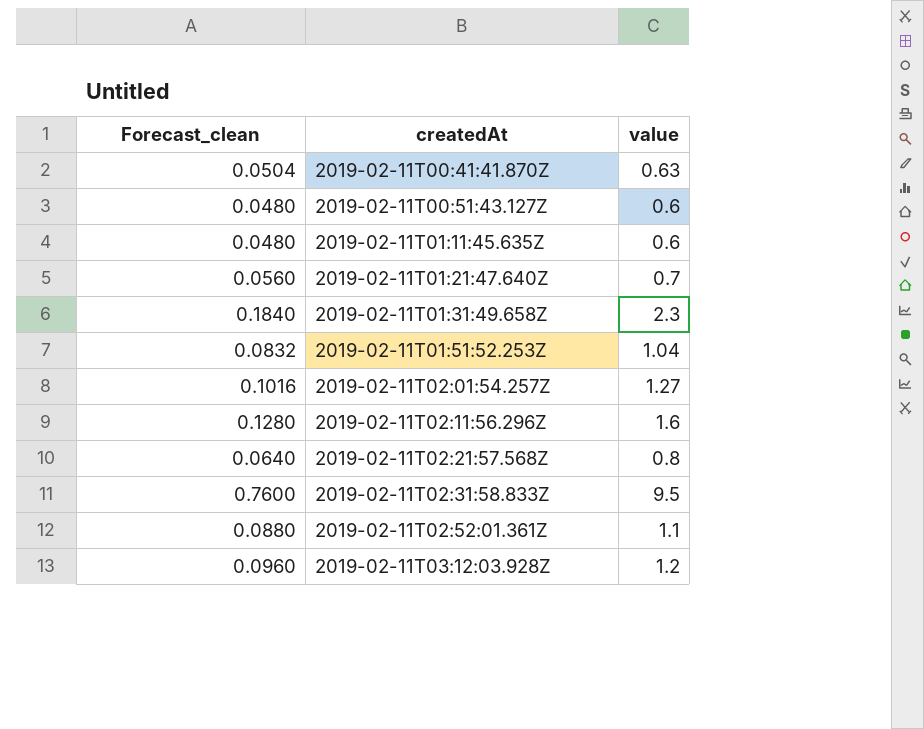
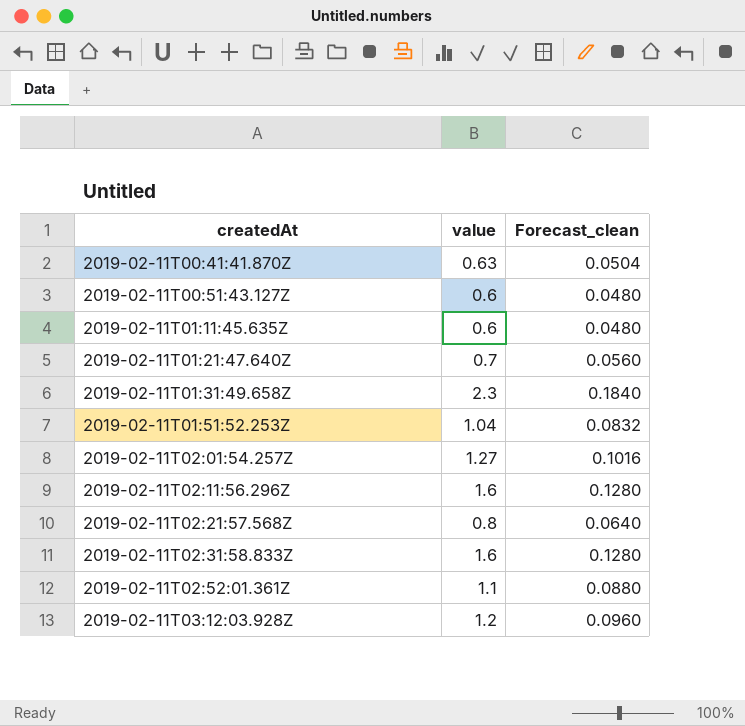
column Forecast_clean | position: 1 -> 3
2019-02-11T02:31:58.833Z | value: 9.5 -> 1.6
2019-02-11T02:31:58.833Z | Forecast_clean: 0.7600 -> 0.1280

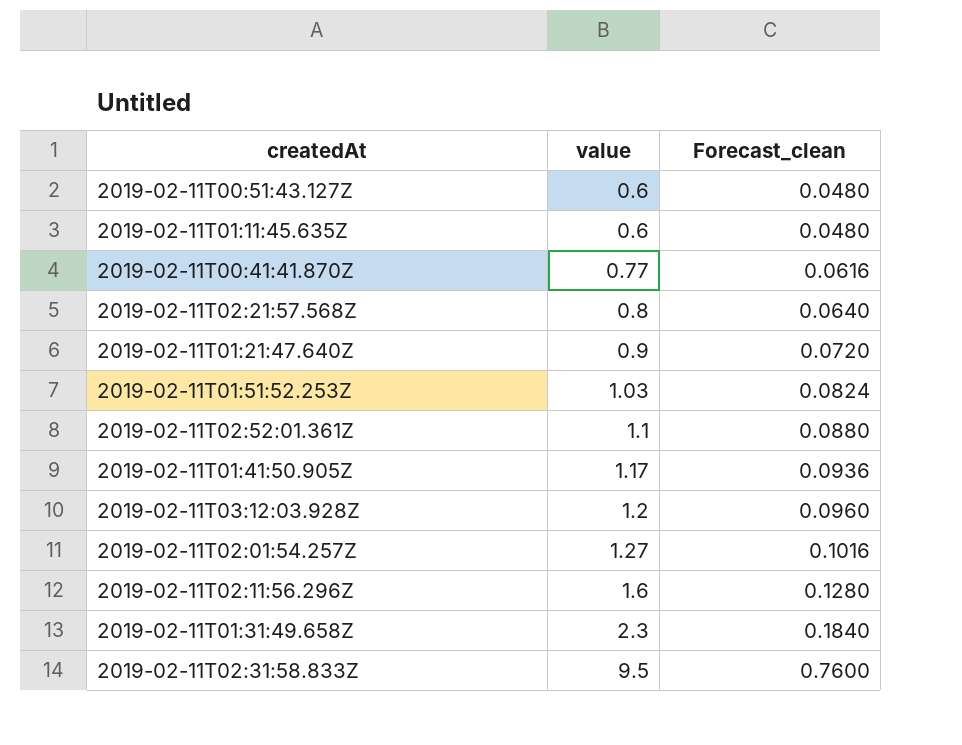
row order: createdAt ascending -> value ascending
2019-02-11T00:41:41.870Z | value: 0.63 -> 0.77
2019-02-11T00:41:41.870Z | Forecast_clean: 0.0504 -> 0.0616
2019-02-11T01:21:47.640Z | value: 0.7 -> 0.9
2019-02-11T01:21:47.640Z | Forecast_clean: 0.0560 -> 0.0720
2019-02-11T01:51:52.253Z | value: 1.04 -> 1.03
2019-02-11T01:51:52.253Z | Forecast_clean: 0.0832 -> 0.0824
row 2019-02-11T01:41:50.905Z: none -> 1.17 | 0.0936
2019-02-11T02:31:58.833Z | value: 1.6 -> 9.5
2019-02-11T02:31:58.833Z | Forecast_clean: 0.1280 -> 0.7600

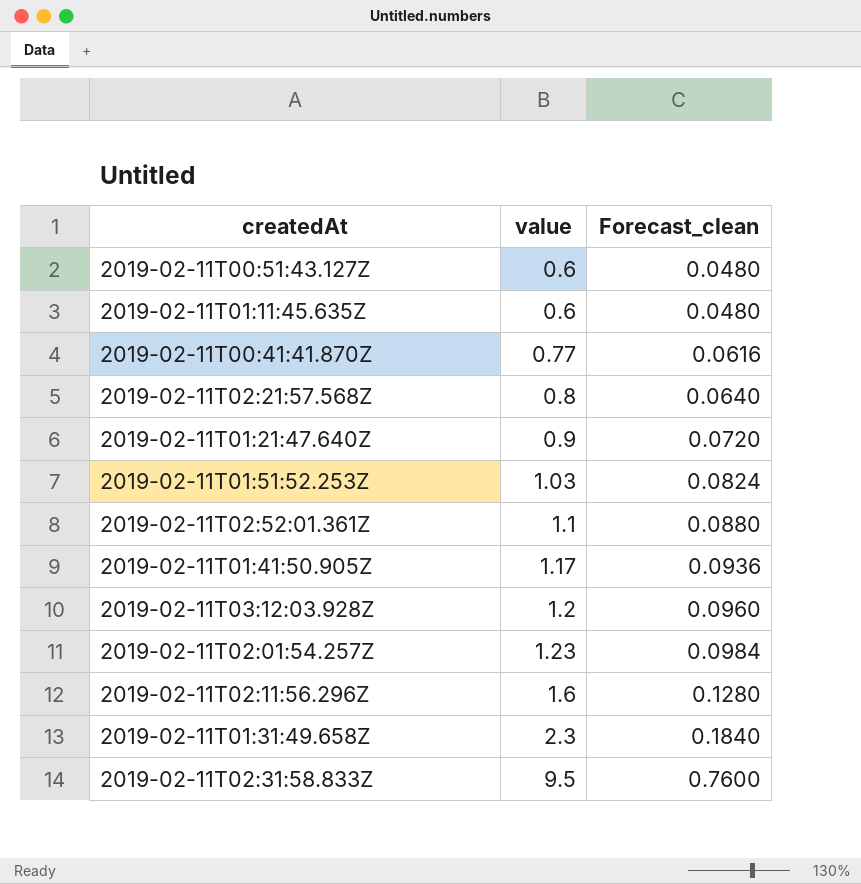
2019-02-11T02:01:54.257Z | value: 1.27 -> 1.23
2019-02-11T02:01:54.257Z | Forecast_clean: 0.1016 -> 0.0984

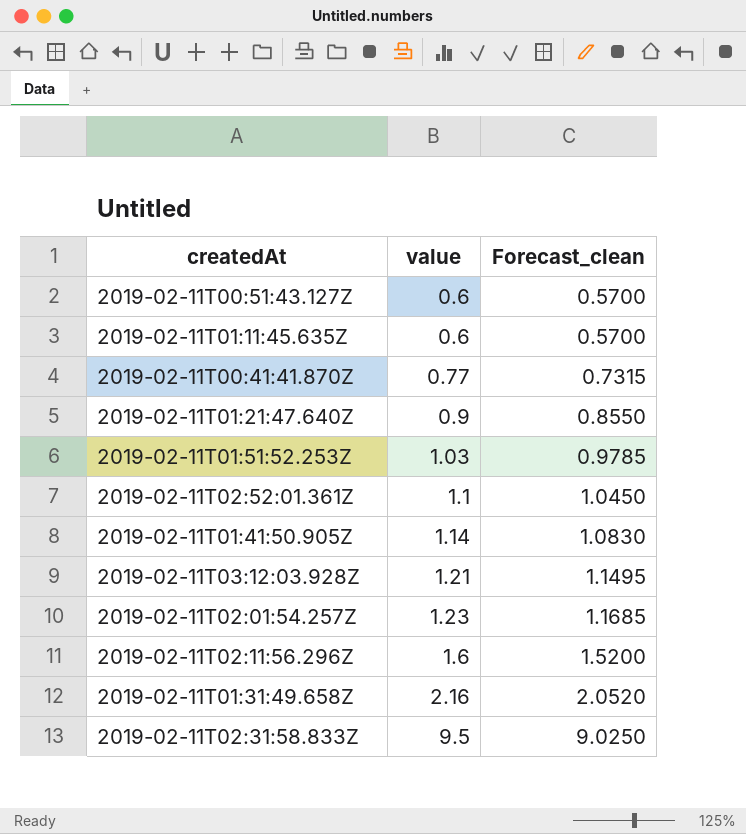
column Forecast_clean | formula: [value] * 0.08 -> [value] * 0.95
row 2019-02-11T02:21:57.568Z: 0.8 | 0.0640 -> none
2019-02-11T01:41:50.905Z | value: 1.17 -> 1.14
2019-02-11T03:12:03.928Z | value: 1.2 -> 1.21
2019-02-11T01:31:49.658Z | value: 2.3 -> 2.16

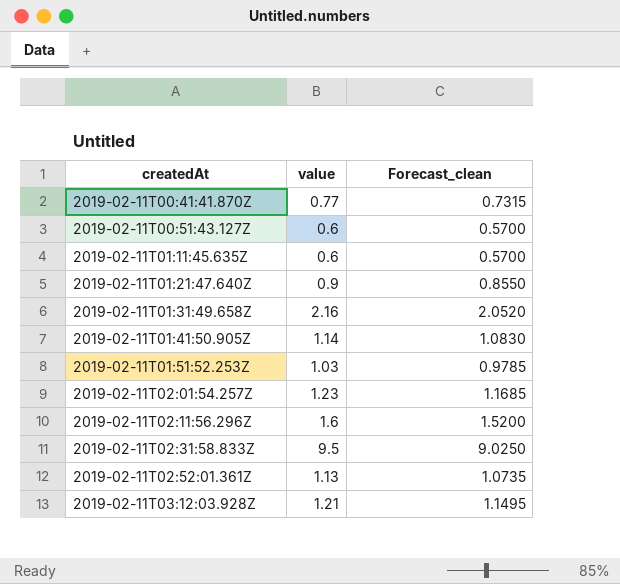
row order: value ascending -> createdAt ascending
2019-02-11T02:52:01.361Z | value: 1.1 -> 1.13
2019-02-11T02:52:01.361Z | Forecast_clean: 1.0450 -> 1.0735

